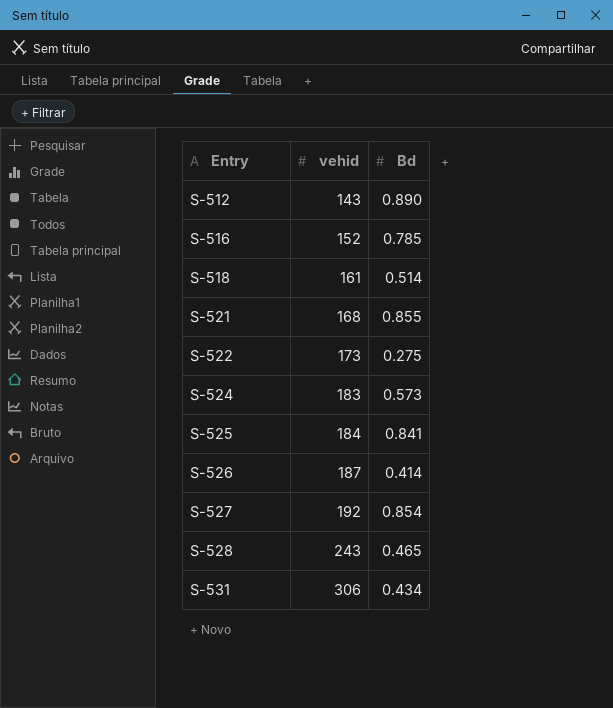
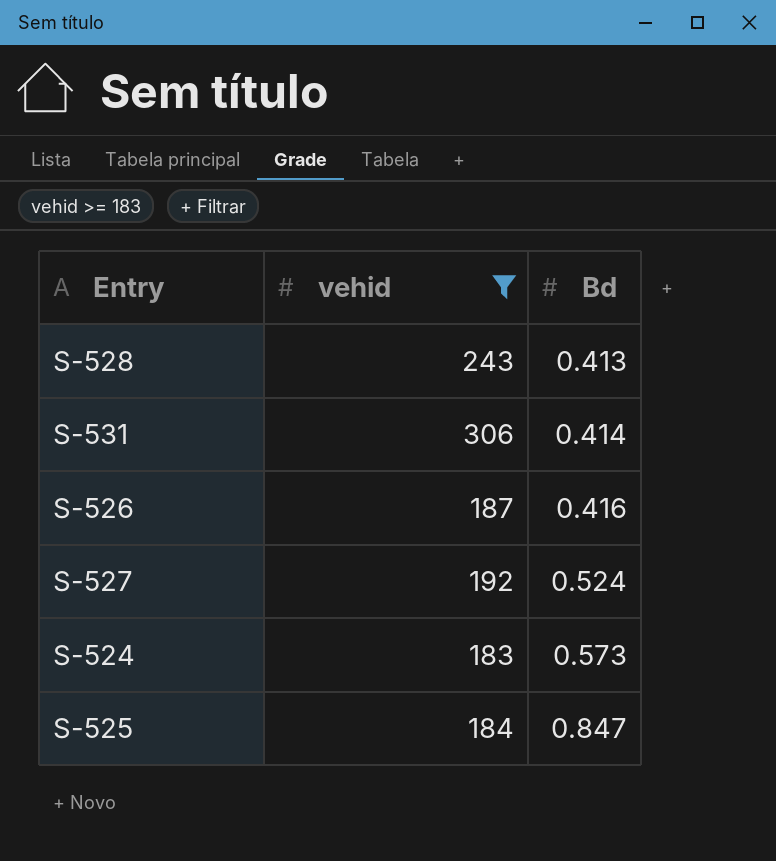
filter: none -> vehid >= 183
row order: Entry ascending -> Bd ascending
S-528 | Bd: 0.465 -> 0.413
S-531 | Bd: 0.434 -> 0.414
S-526 | Bd: 0.414 -> 0.416
S-527 | Bd: 0.854 -> 0.524
S-525 | Bd: 0.841 -> 0.847

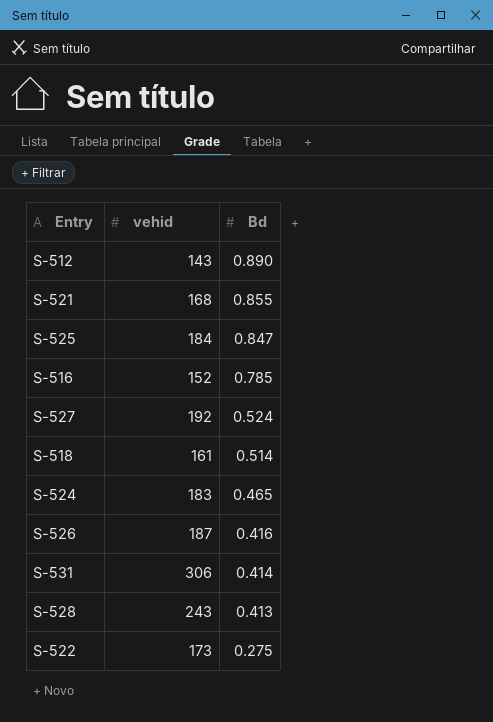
filter: vehid >= 183 -> none
row order: Bd ascending -> Bd descending
S-524 | Bd: 0.573 -> 0.465

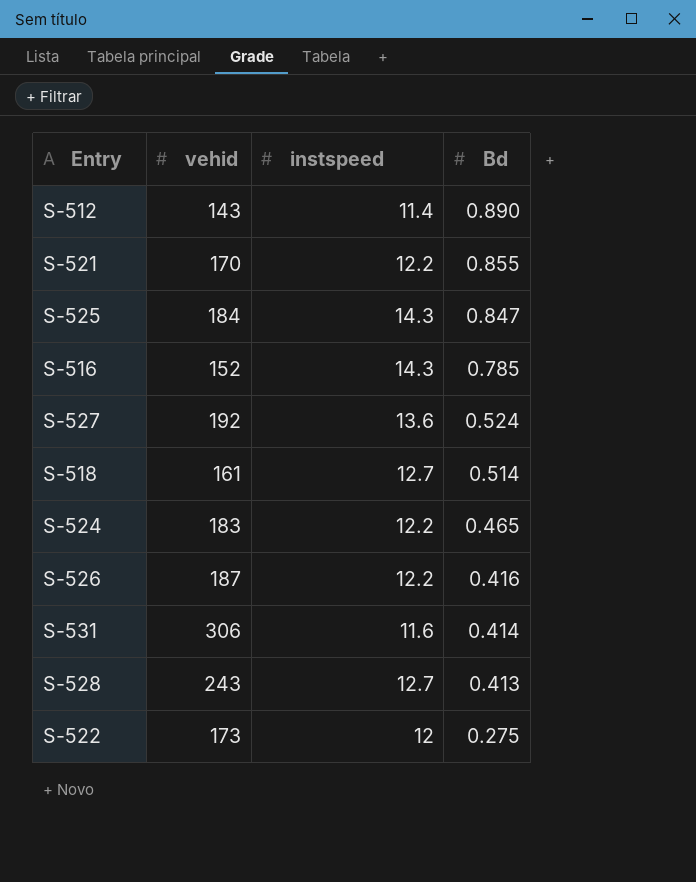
column instspeed | position: none -> 3
S-521 | vehid: 168 -> 170

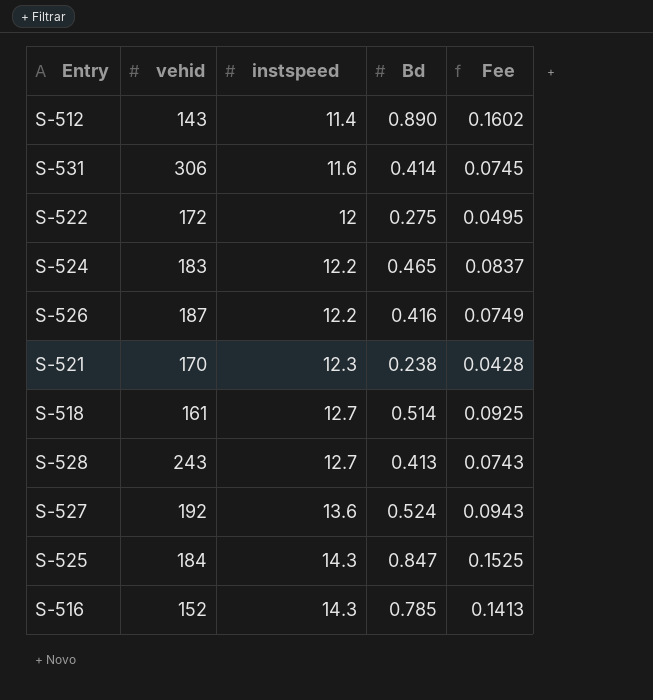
row order: Bd descending -> instspeed ascending
column Fee | formula: none -> [Bd] * 0.18
S-522 | vehid: 173 -> 172
S-521 | instspeed: 12.2 -> 12.3
S-521 | Bd: 0.855 -> 0.238

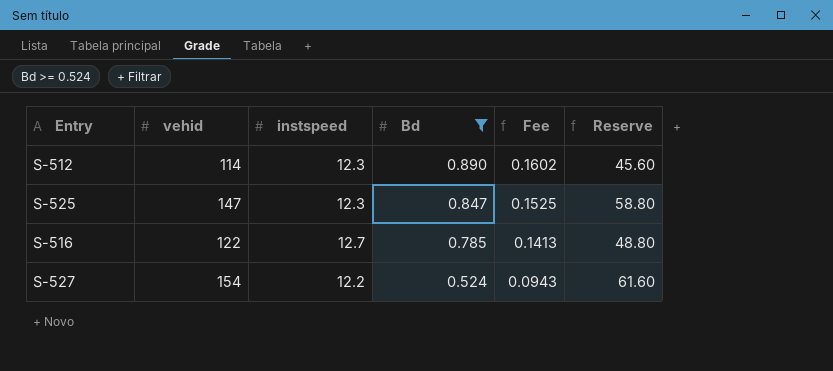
filter: none -> Bd >= 0.524
row order: instspeed ascending -> Bd descending
column Reserve | formula: none -> [vehid] * 0.4
S-512 | vehid: 143 -> 114
S-512 | instspeed: 11.4 -> 12.3
S-525 | vehid: 184 -> 147
S-525 | instspeed: 14.3 -> 12.3
S-516 | vehid: 152 -> 122
S-516 | instspeed: 14.3 -> 12.7
S-527 | vehid: 192 -> 154
S-527 | instspeed: 13.6 -> 12.2

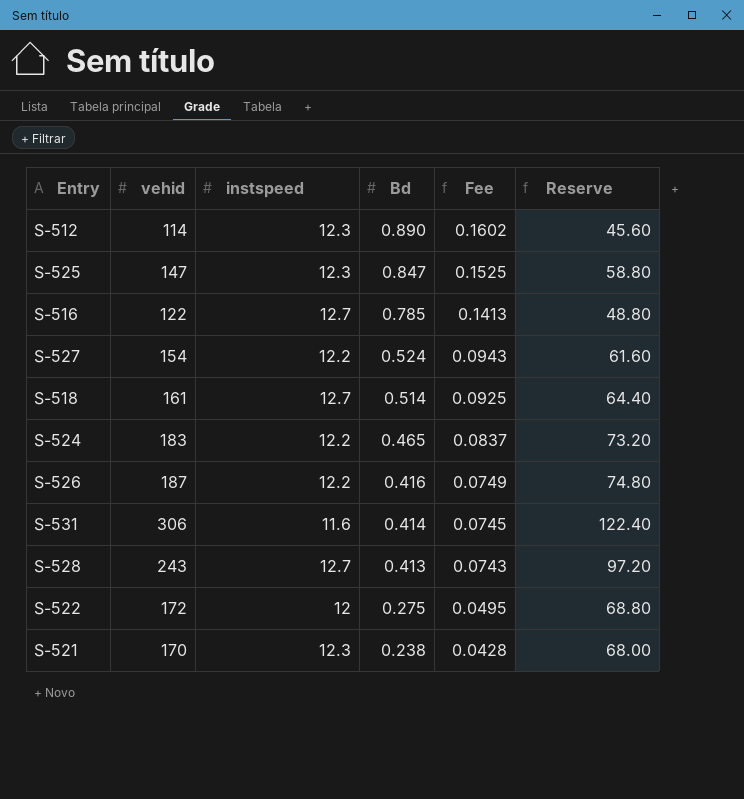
filter: Bd >= 0.524 -> none

